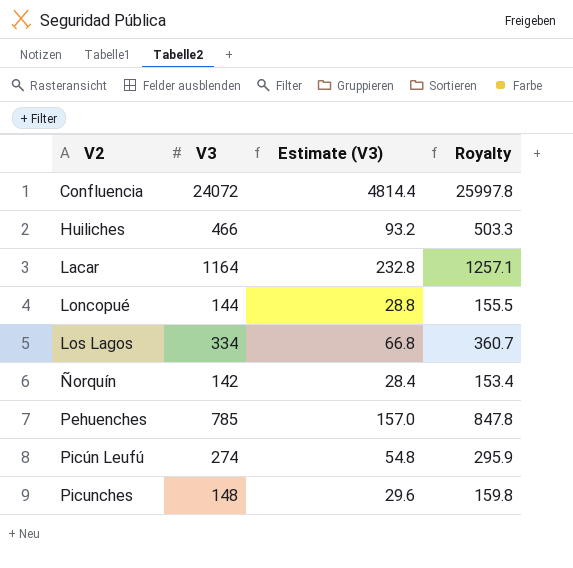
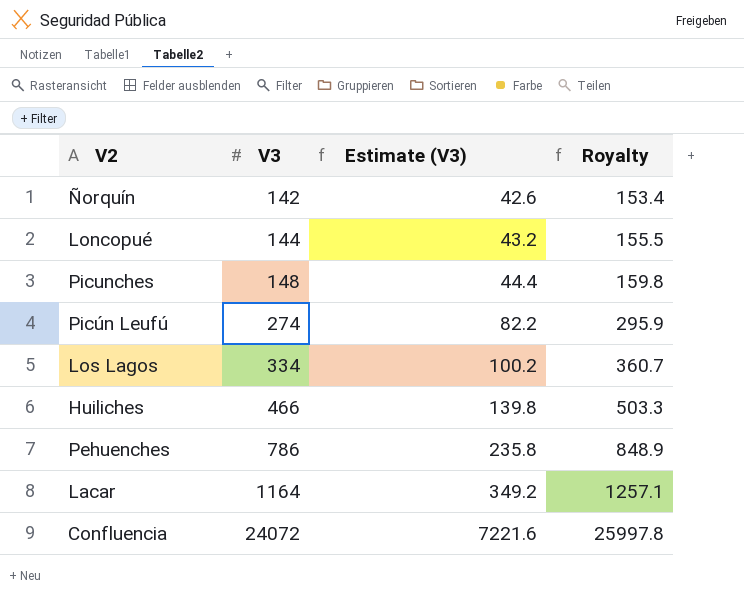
row order: V2 ascending -> V3 ascending
column Estimate (V3) | formula: [V3] * 0.2 -> [V3] * 0.3
Pehuenches | V3: 785 -> 786
Pehuenches | Royalty: 847.8 -> 848.9

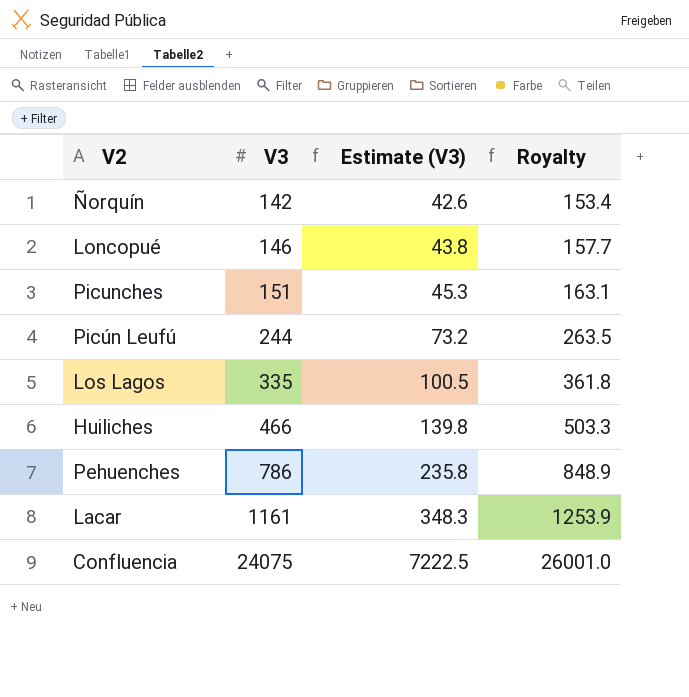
Loncopué | V3: 144 -> 146
Loncopué | Estimate (V3): 43.2 -> 43.8
Loncopué | Royalty: 155.5 -> 157.7
Picunches | V3: 148 -> 151
Picunches | Estimate (V3): 44.4 -> 45.3
Picunches | Royalty: 159.8 -> 163.1
Picún Leufú | V3: 274 -> 244
Picún Leufú | Estimate (V3): 82.2 -> 73.2
Picún Leufú | Royalty: 295.9 -> 263.5
Los Lagos | V3: 334 -> 335
Los Lagos | Estimate (V3): 100.2 -> 100.5
Los Lagos | Royalty: 360.7 -> 361.8
Lacar | V3: 1164 -> 1161
Lacar | Estimate (V3): 349.2 -> 348.3
Lacar | Royalty: 1257.1 -> 1253.9
Confluencia | V3: 24072 -> 24075
Confluencia | Estimate (V3): 7221.6 -> 7222.5
Confluencia | Royalty: 25997.8 -> 26001.0

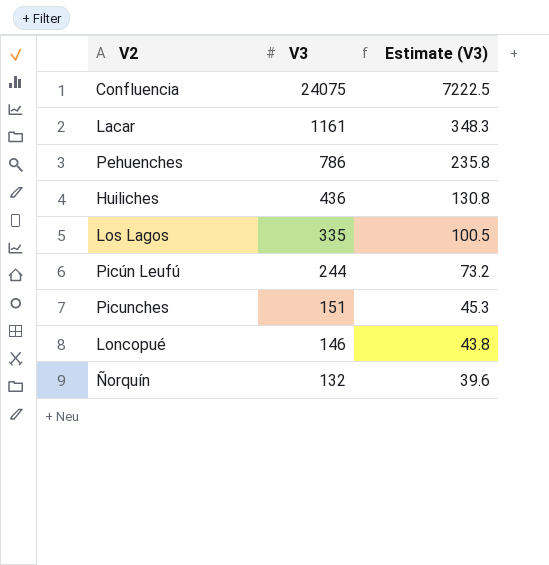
row order: V3 ascending -> V3 descending
column Royalty | formula: [V3] * 1.08 -> none
Huiliches | V3: 466 -> 436
Huiliches | Estimate (V3): 139.8 -> 130.8
Ñorquín | V3: 142 -> 132
Ñorquín | Estimate (V3): 42.6 -> 39.6

